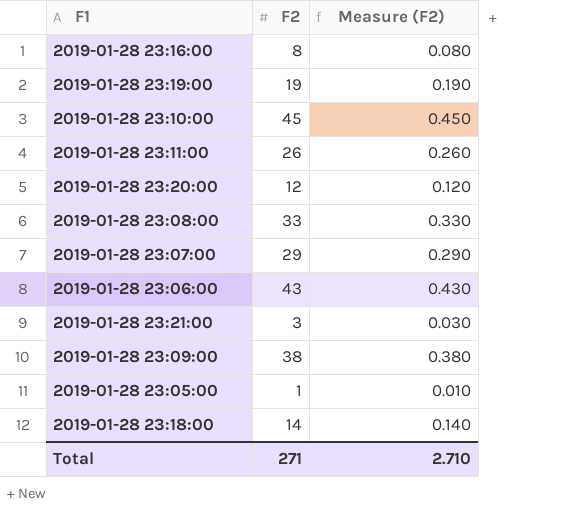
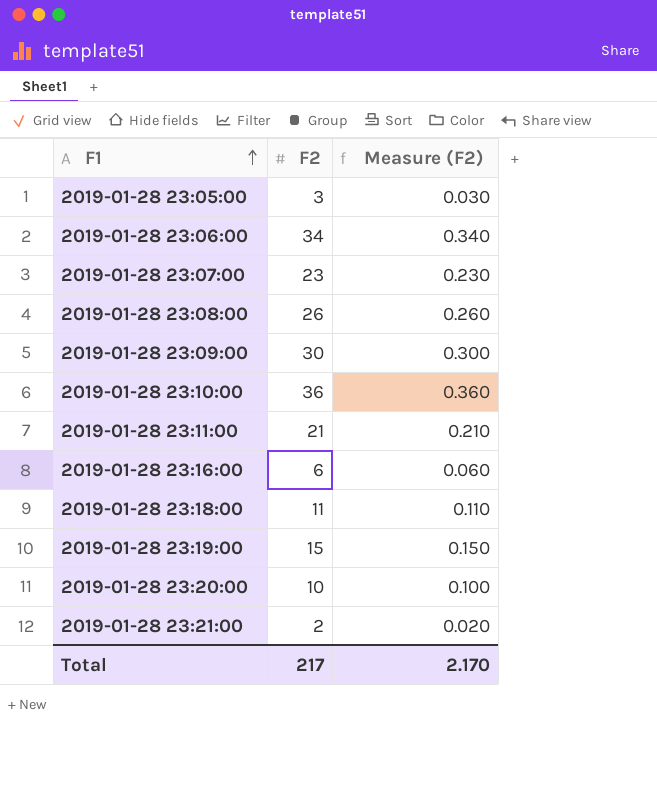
row order: none -> F1 ascending
2019-01-28 23:05:00 | F2: 1 -> 3
2019-01-28 23:05:00 | Measure (F2): 0.010 -> 0.030
2019-01-28 23:06:00 | F2: 43 -> 34
2019-01-28 23:06:00 | Measure (F2): 0.430 -> 0.340
2019-01-28 23:07:00 | F2: 29 -> 23
2019-01-28 23:07:00 | Measure (F2): 0.290 -> 0.230
2019-01-28 23:08:00 | F2: 33 -> 26
2019-01-28 23:08:00 | Measure (F2): 0.330 -> 0.260
2019-01-28 23:09:00 | F2: 38 -> 30
2019-01-28 23:09:00 | Measure (F2): 0.380 -> 0.300
2019-01-28 23:10:00 | F2: 45 -> 36
2019-01-28 23:10:00 | Measure (F2): 0.450 -> 0.360
2019-01-28 23:11:00 | F2: 26 -> 21
2019-01-28 23:11:00 | Measure (F2): 0.260 -> 0.210
2019-01-28 23:16:00 | F2: 8 -> 6
2019-01-28 23:16:00 | Measure (F2): 0.080 -> 0.060
2019-01-28 23:18:00 | F2: 14 -> 11
2019-01-28 23:18:00 | Measure (F2): 0.140 -> 0.110
2019-01-28 23:19:00 | F2: 19 -> 15
2019-01-28 23:19:00 | Measure (F2): 0.190 -> 0.150
2019-01-28 23:20:00 | F2: 12 -> 10
2019-01-28 23:20:00 | Measure (F2): 0.120 -> 0.100
2019-01-28 23:21:00 | F2: 3 -> 2
2019-01-28 23:21:00 | Measure (F2): 0.030 -> 0.020
Total | F2: 271 -> 217
Total | Measure (F2): 2.710 -> 2.170

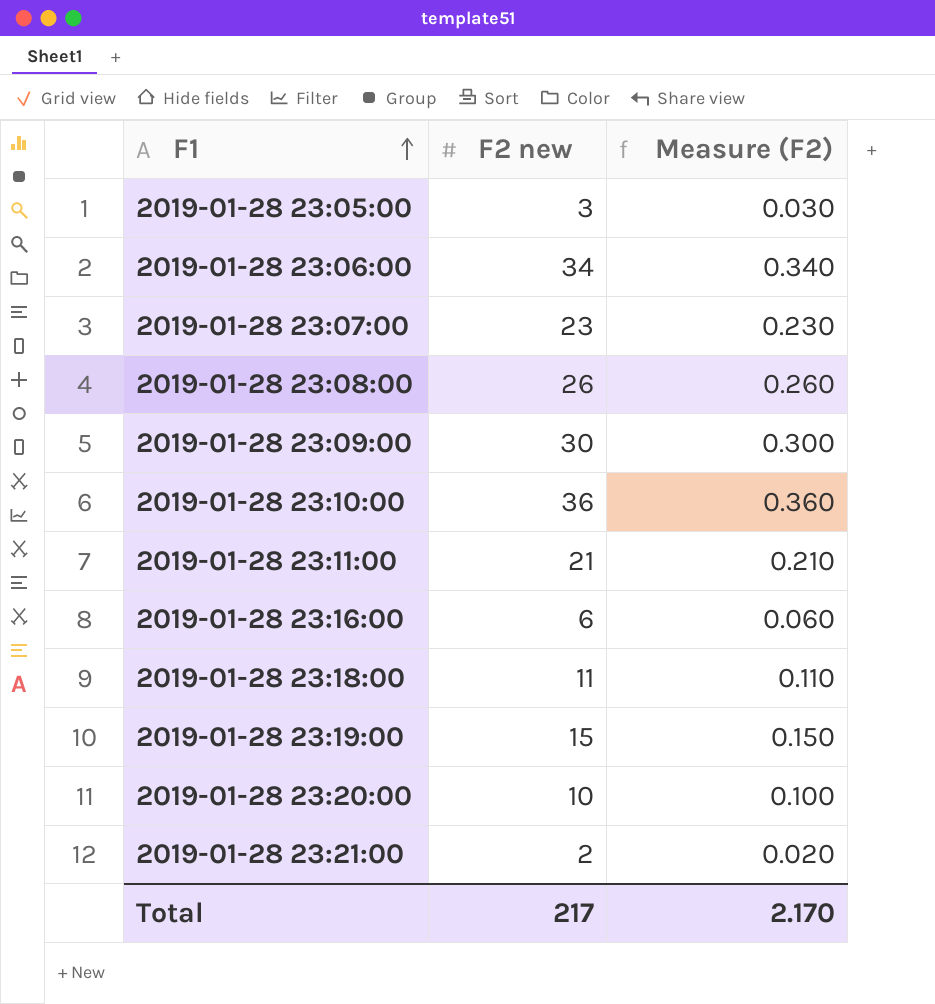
column name: F2 -> F2 new

